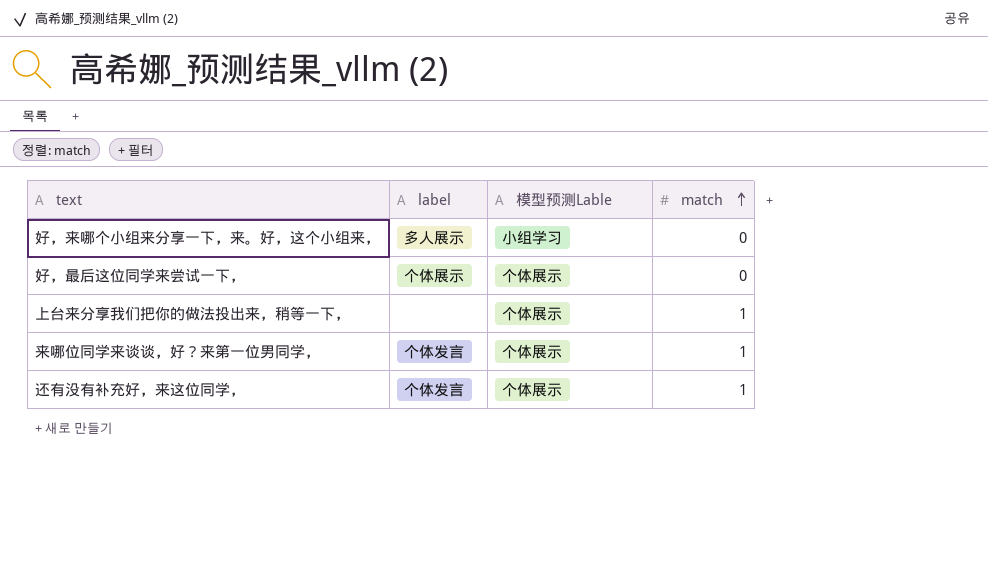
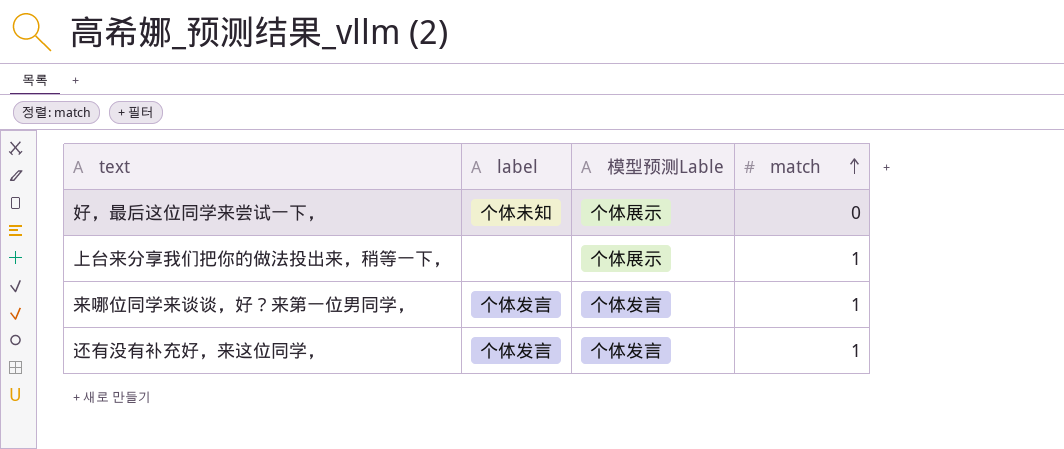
row 好，来哪个小组来分享一下，来。好，这个小组来，: 多人展示 | 小组学习 | 0 -> none
好，最后这位同学来尝试一下， | label: 个体展示 -> 个体未知
来哪位同学来谈谈，好？来第一位男同学， | 模型预测Lable: 个体展示 -> 个体发言
还有没有补充好，来这位同学， | 模型预测Lable: 个体展示 -> 个体发言

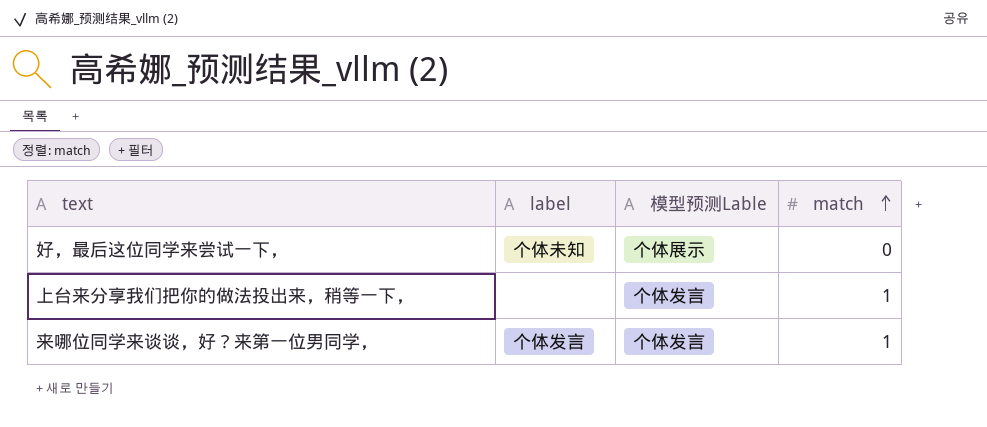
row 还有没有补充好，来这位同学，: 个体发言 | 个体发言 | 1 -> none
上台来分享我们把你的做法投出来，稍等一下， | 模型预测Lable: 个体展示 -> 个体发言

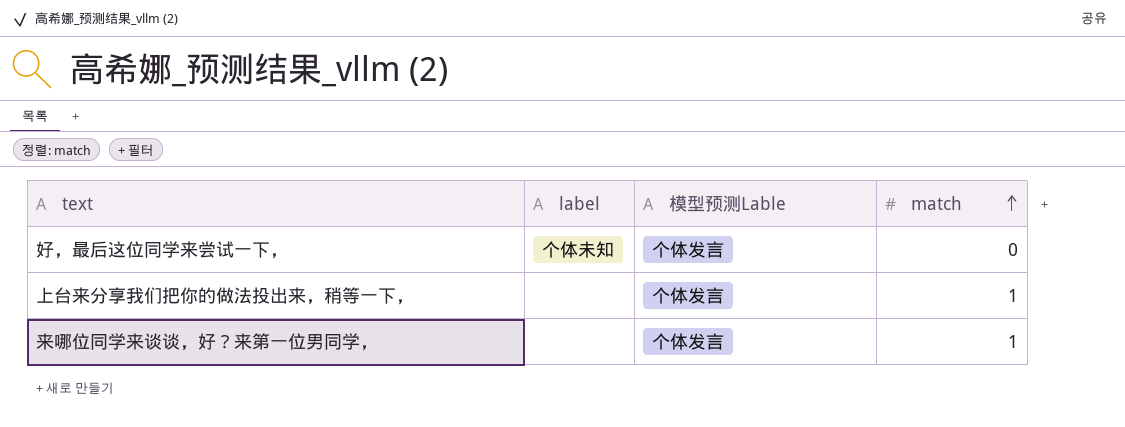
好，最后这位同学来尝试一下， | 模型预测Lable: 个体展示 -> 个体发言
来哪位同学来谈谈，好？来第一位男同学， | label: 个体发言 -> none

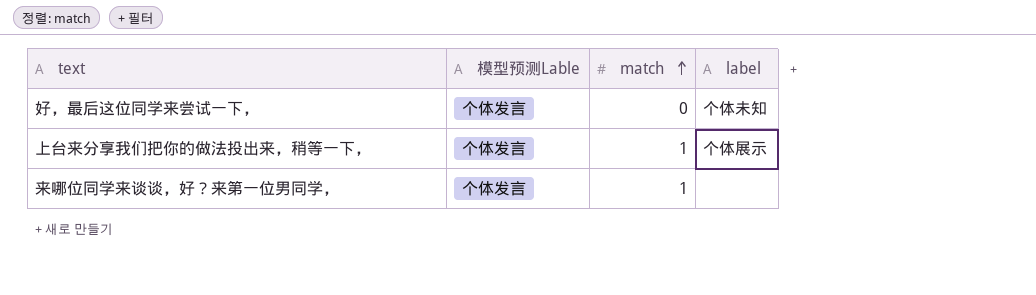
column label | position: 2 -> 4
上台来分享我们把你的做法投出来，稍等一下， | label: none -> 个体展示

